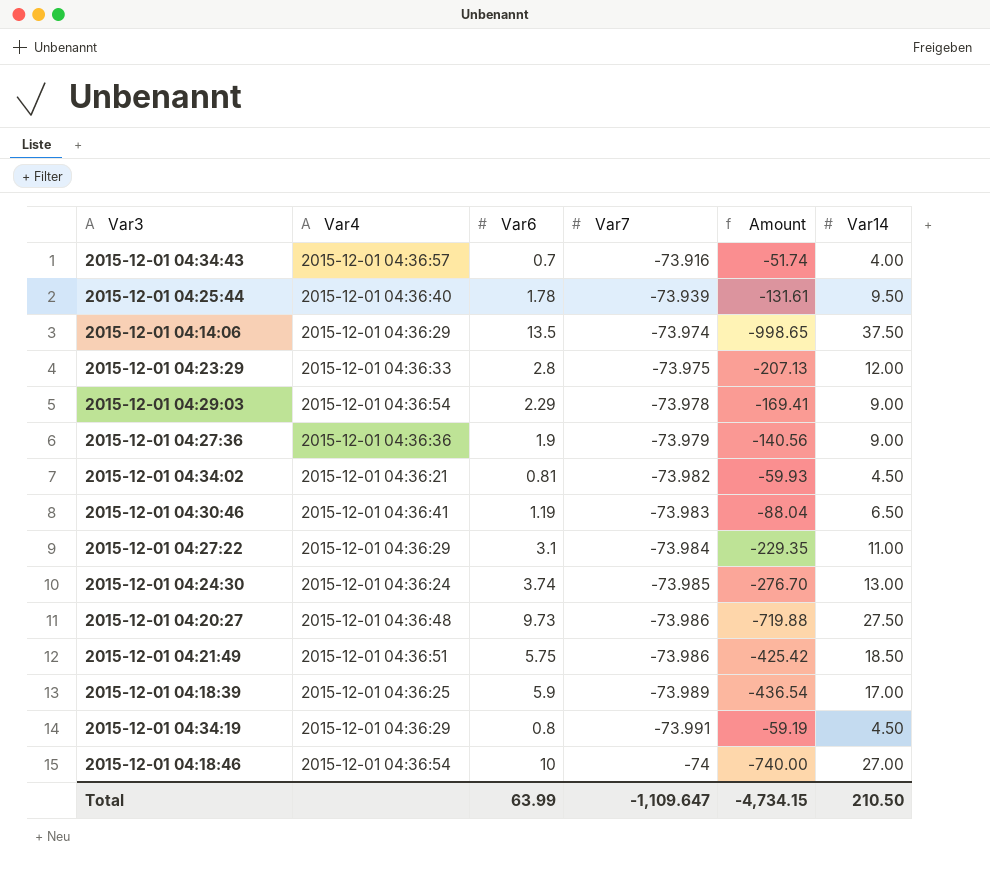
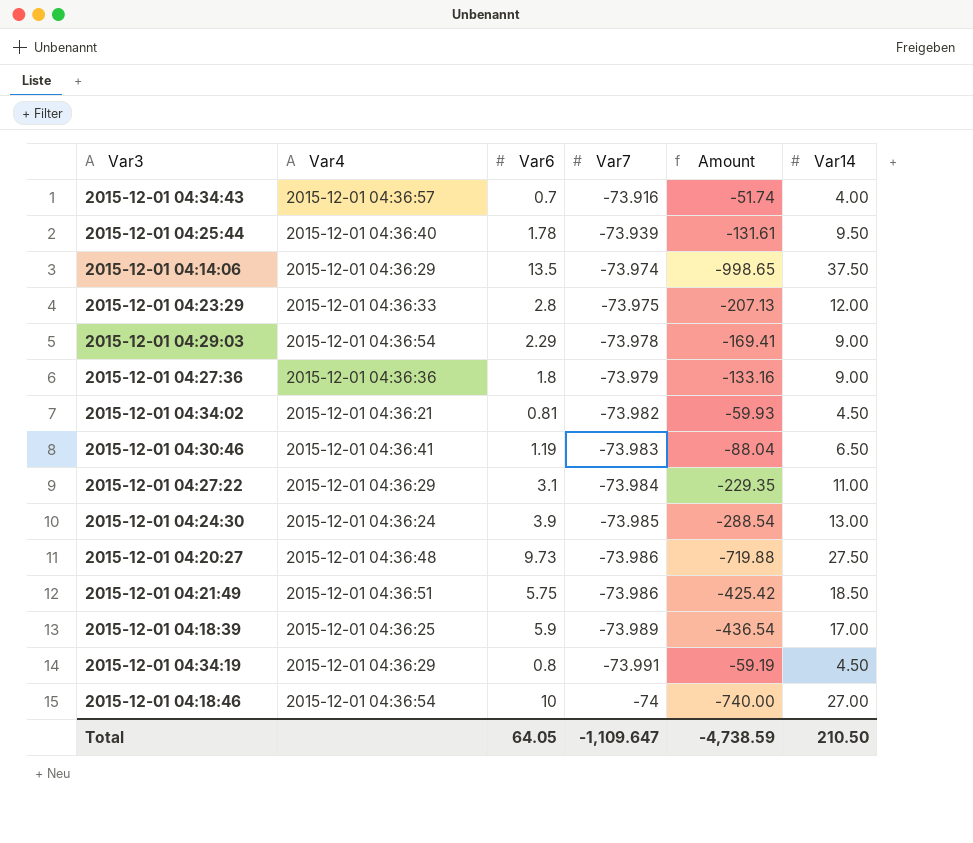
2015-12-01 04:27:36 | Var6: 1.9 -> 1.8
2015-12-01 04:27:36 | Amount: -140.56 -> -133.16
2015-12-01 04:24:30 | Var6: 3.74 -> 3.9
2015-12-01 04:24:30 | Amount: -276.70 -> -288.54
Total | Var6: 63.99 -> 64.05
Total | Amount: -4,734.15 -> -4,738.59

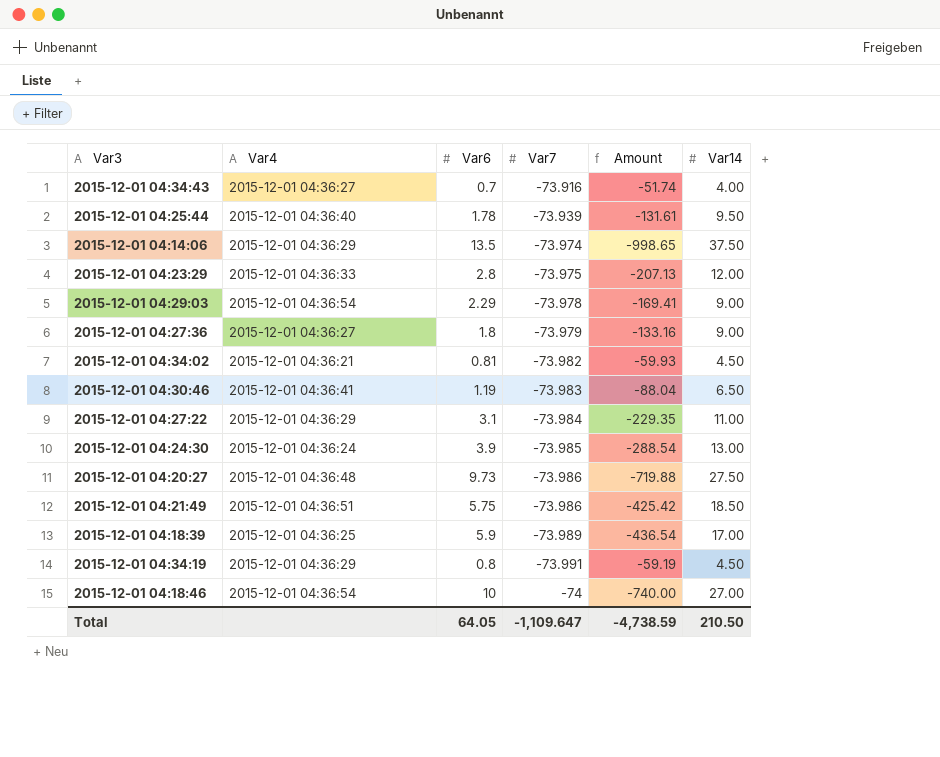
2015-12-01 04:34:43 | Var4: 2015-12-01 04:36:57 -> 2015-12-01 04:36:27
2015-12-01 04:27:36 | Var4: 2015-12-01 04:36:36 -> 2015-12-01 04:36:27

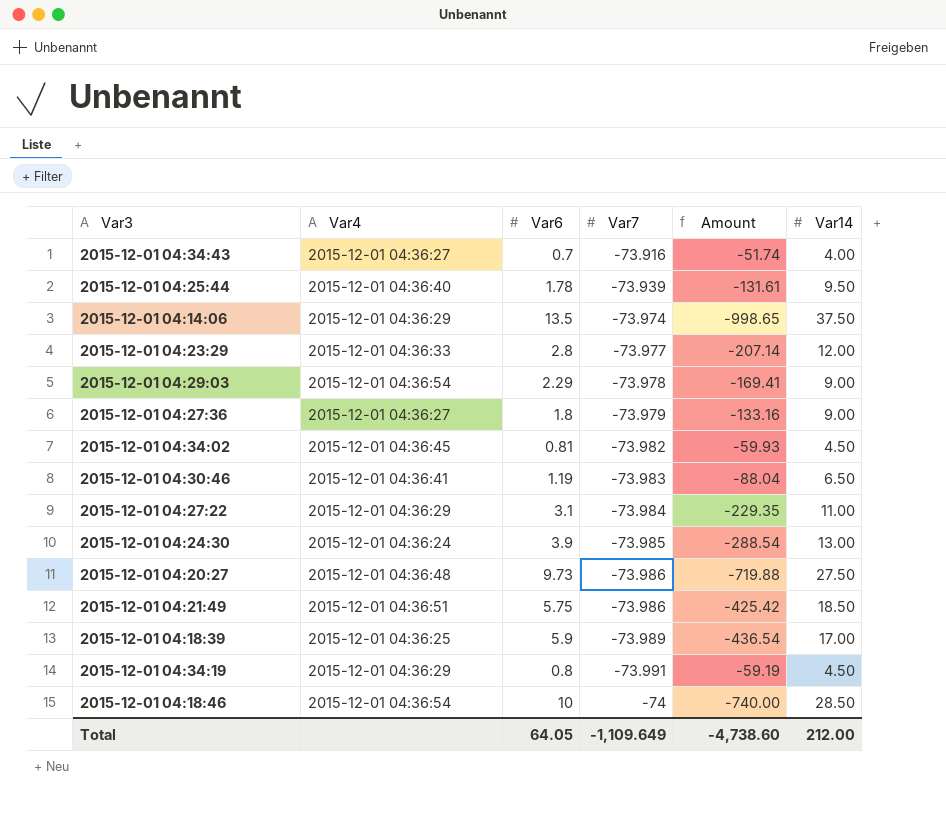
2015-12-01 04:23:29 | Var7: -73.975 -> -73.977
2015-12-01 04:23:29 | Amount: -207.13 -> -207.14
2015-12-01 04:34:02 | Var4: 2015-12-01 04:36:21 -> 2015-12-01 04:36:45
2015-12-01 04:18:46 | Var14: 27.00 -> 28.50
Total | Var7: -1,109.647 -> -1,109.649
Total | Amount: -4,738.59 -> -4,738.60
Total | Var14: 210.50 -> 212.00

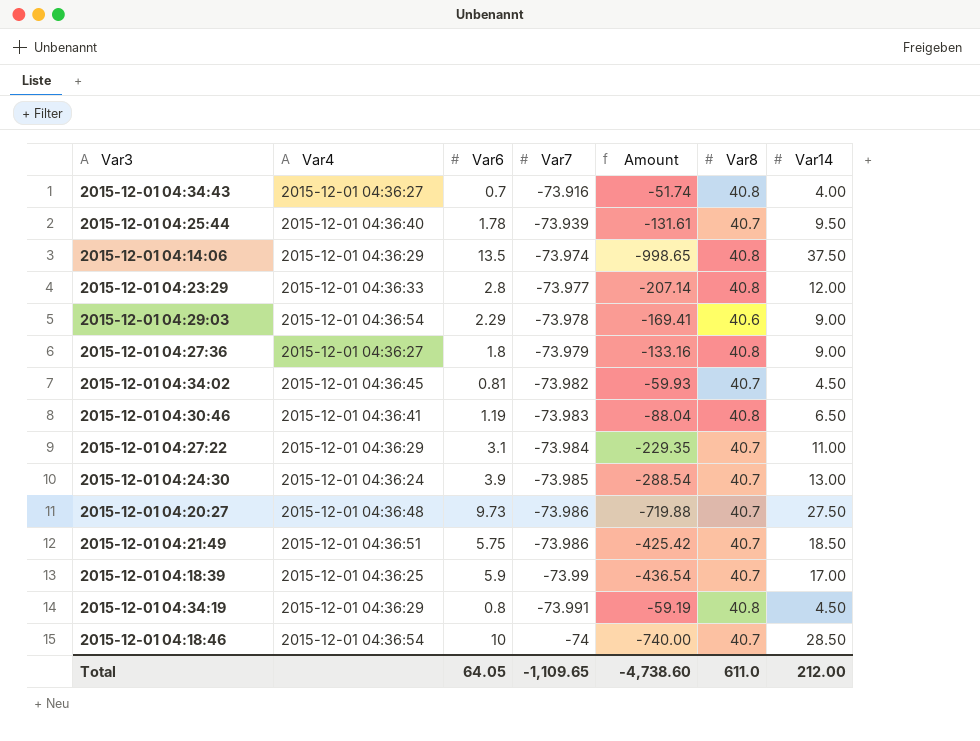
column Var8 | position: none -> 6
2015-12-01 04:18:39 | Var7: -73.989 -> -73.99
Total | Var7: -1,109.649 -> -1,109.65

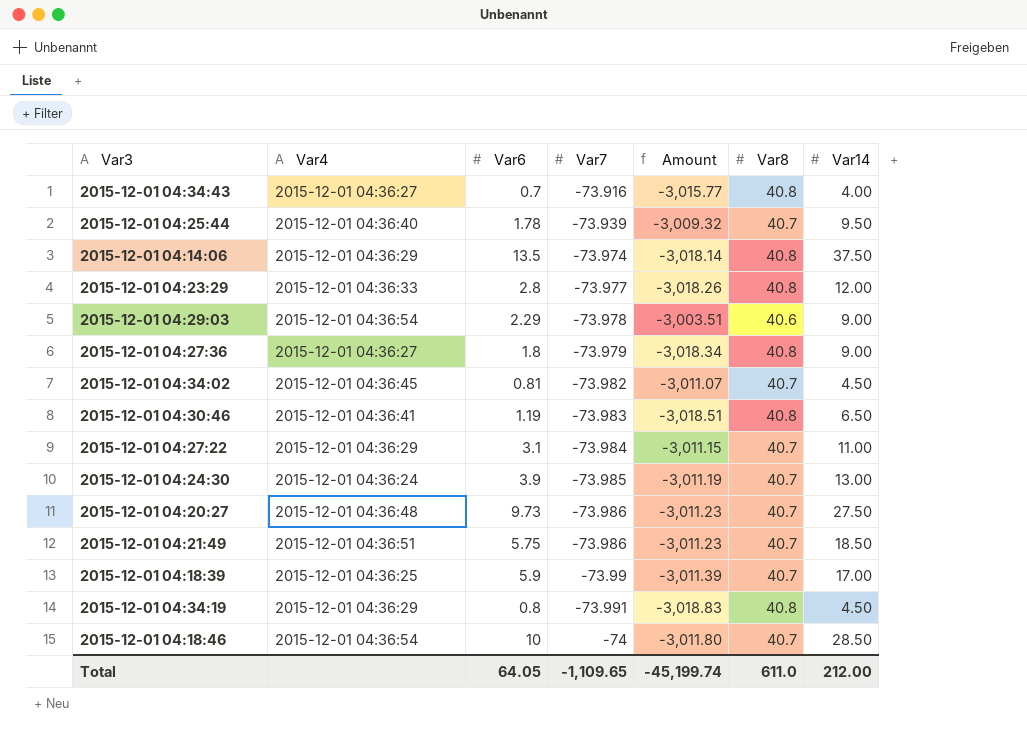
column Amount | formula: [Var6] * [Var7] -> [Var7] * [Var8]
Total | Amount: -4,738.60 -> -45,199.74

